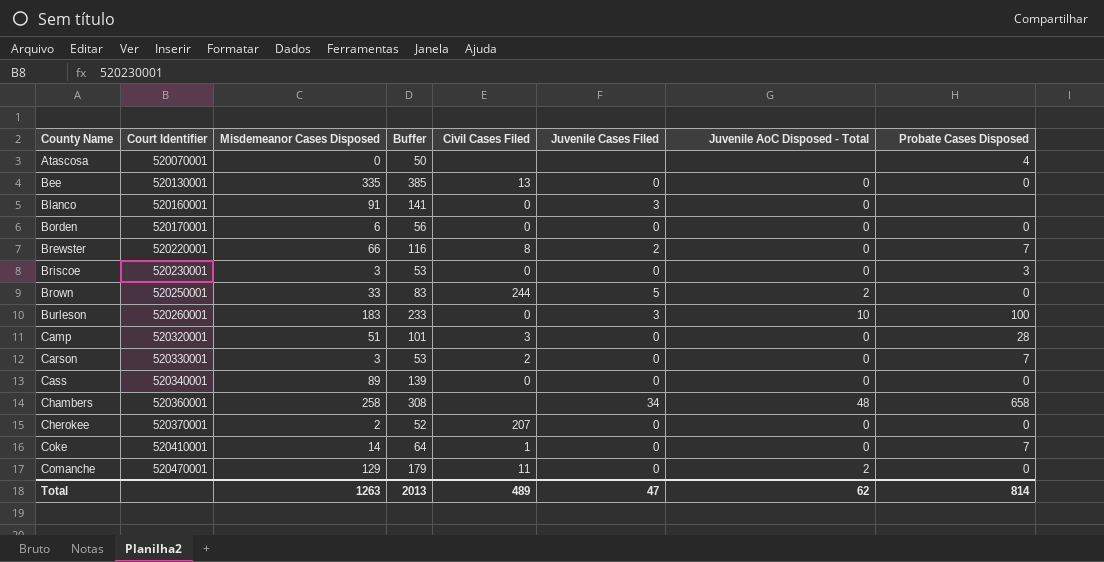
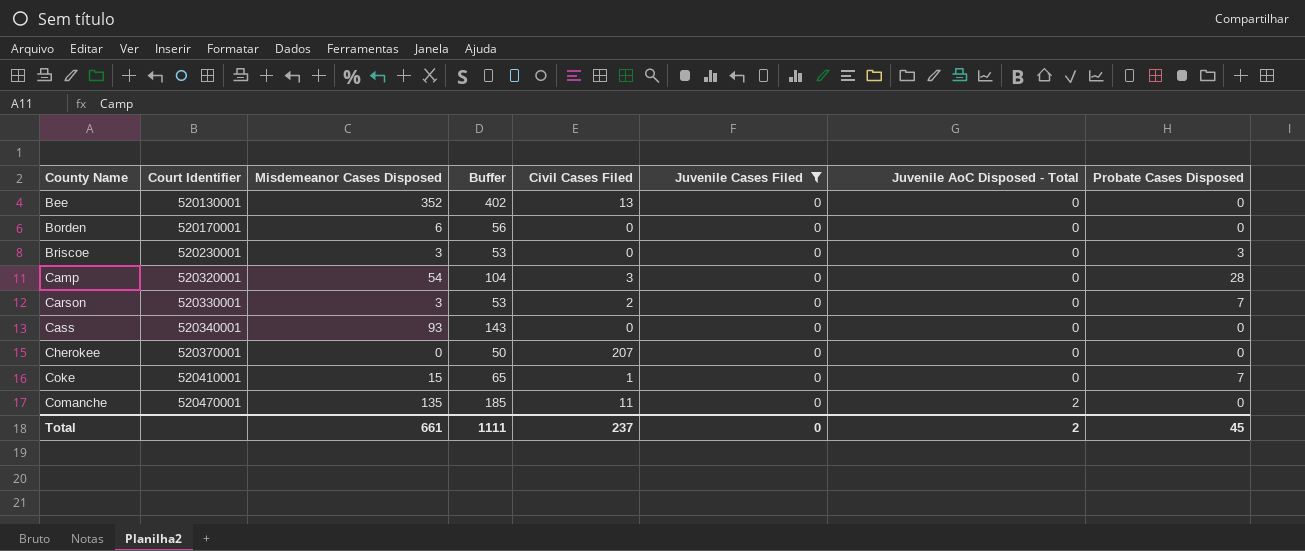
filter: none -> Juvenile Cases Filed = 0
Bee | Misdemeanor Cases Disposed: 335 -> 352
Bee | Buffer: 385 -> 402
Camp | Misdemeanor Cases Disposed: 51 -> 54
Camp | Buffer: 101 -> 104
Cass | Misdemeanor Cases Disposed: 89 -> 93
Cass | Buffer: 139 -> 143
Cherokee | Misdemeanor Cases Disposed: 2 -> 0
Cherokee | Buffer: 52 -> 50
Coke | Misdemeanor Cases Disposed: 14 -> 15
Coke | Buffer: 64 -> 65
Comanche | Misdemeanor Cases Disposed: 129 -> 135
Comanche | Buffer: 179 -> 185
Total | Misdemeanor Cases Disposed: 1263 -> 661
Total | Buffer: 2013 -> 1111
Total | Civil Cases Filed: 489 -> 237
Total | Juvenile Cases Filed: 47 -> 0
Total | Juvenile AoC Disposed - Total: 62 -> 2
Total | Probate Cases Disposed: 814 -> 45

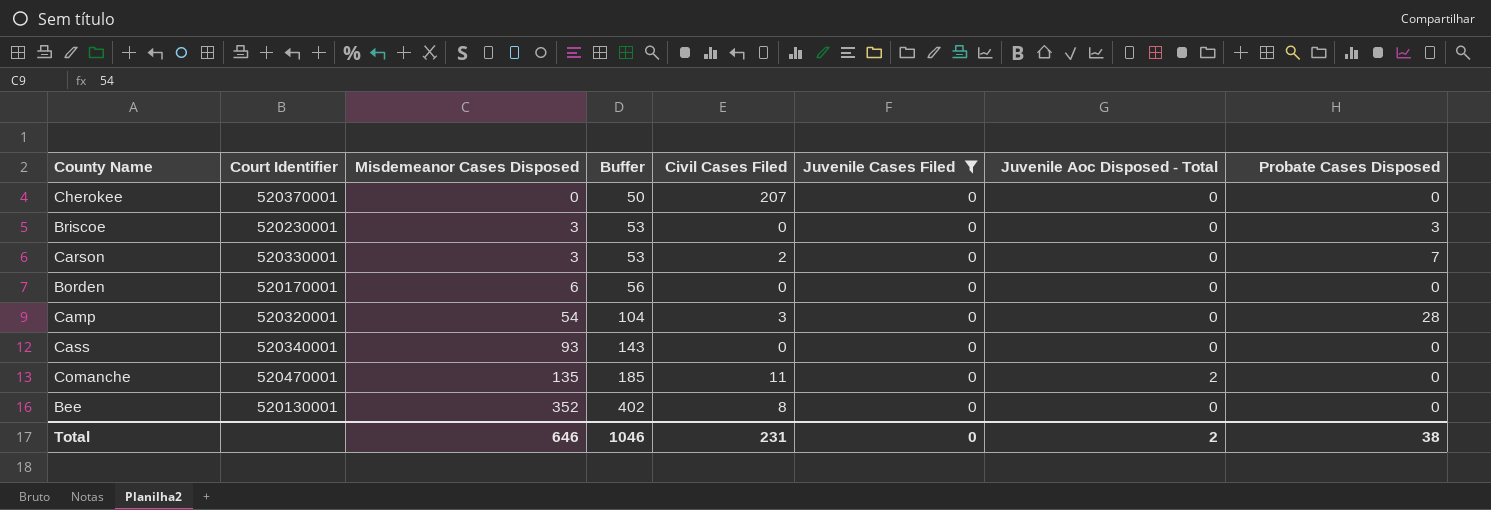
row order: County Name ascending -> Misdemeanor Cases Disposed ascending
column name: Juvenile AoC Disposed - Total -> Juvenile Aoc Disposed - Total
row Coke: 520410001 | 15 | 65 | 1 | 0 | 0 | 7 -> none
Bee | Civil Cases Filed: 13 -> 8
Total | Misdemeanor Cases Disposed: 661 -> 646
Total | Buffer: 1111 -> 1046
Total | Civil Cases Filed: 237 -> 231
Total | Probate Cases Disposed: 45 -> 38

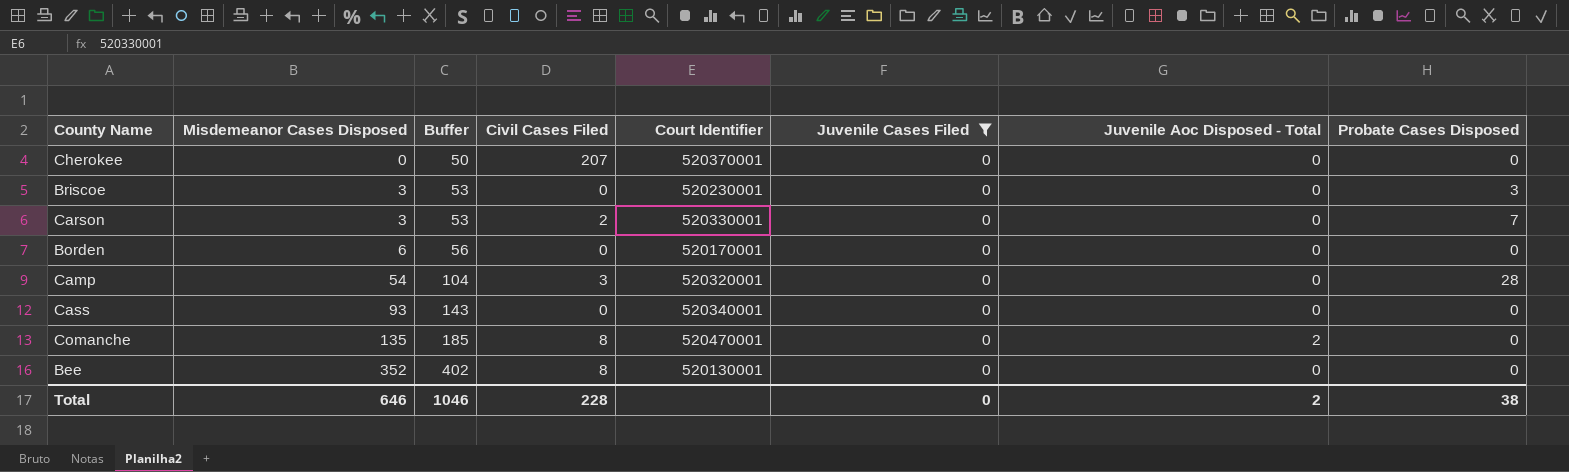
column Court Identifier | position: 2 -> 5
Comanche | Civil Cases Filed: 11 -> 8
Total | Civil Cases Filed: 231 -> 228

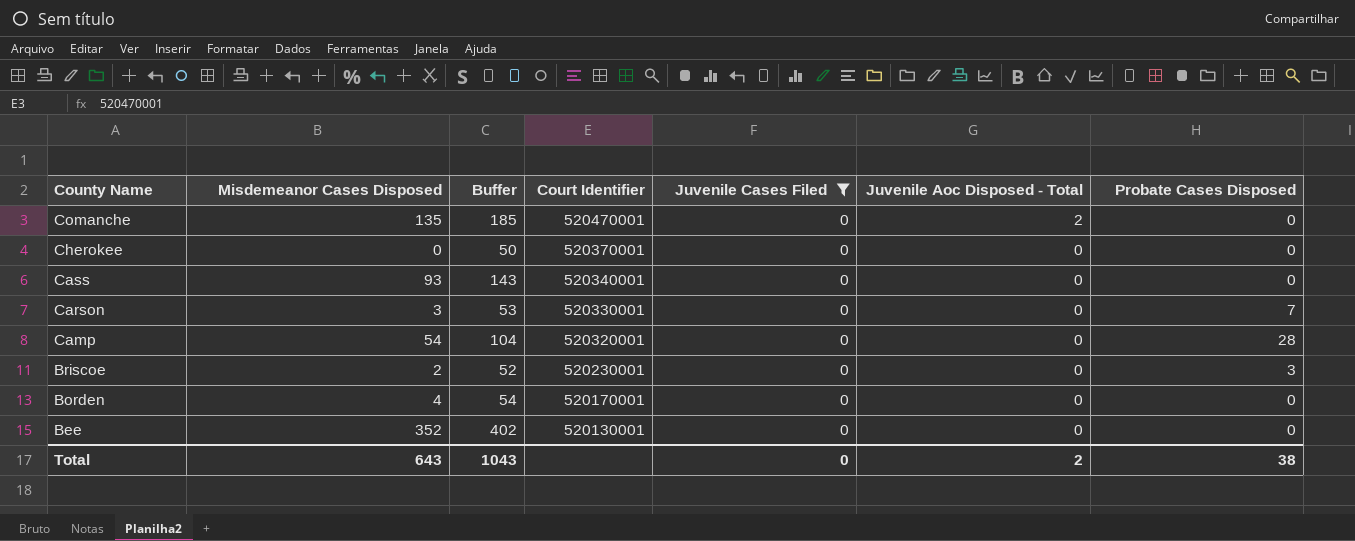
row order: Misdemeanor Cases Disposed ascending -> County Name descending
column Civil Cases Filed | position: 4 -> none
Briscoe | Misdemeanor Cases Disposed: 3 -> 2
Briscoe | Buffer: 53 -> 52
Borden | Misdemeanor Cases Disposed: 6 -> 4
Borden | Buffer: 56 -> 54
Total | Misdemeanor Cases Disposed: 646 -> 643
Total | Buffer: 1046 -> 1043

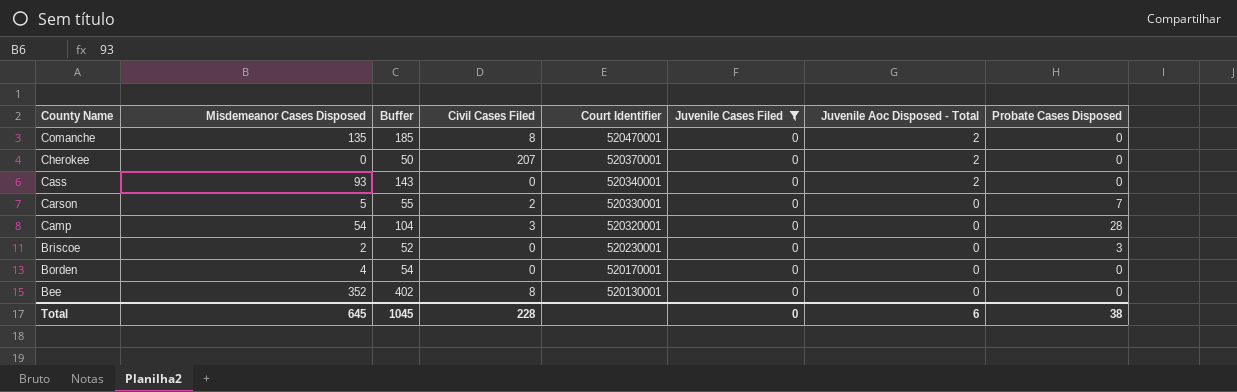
column Civil Cases Filed | position: none -> 4
Cherokee | Juvenile Aoc Disposed - Total: 0 -> 2
Cass | Juvenile Aoc Disposed - Total: 0 -> 2
Carson | Misdemeanor Cases Disposed: 3 -> 5
Carson | Buffer: 53 -> 55
Total | Misdemeanor Cases Disposed: 643 -> 645
Total | Buffer: 1043 -> 1045
Total | Juvenile Aoc Disposed - Total: 2 -> 6

